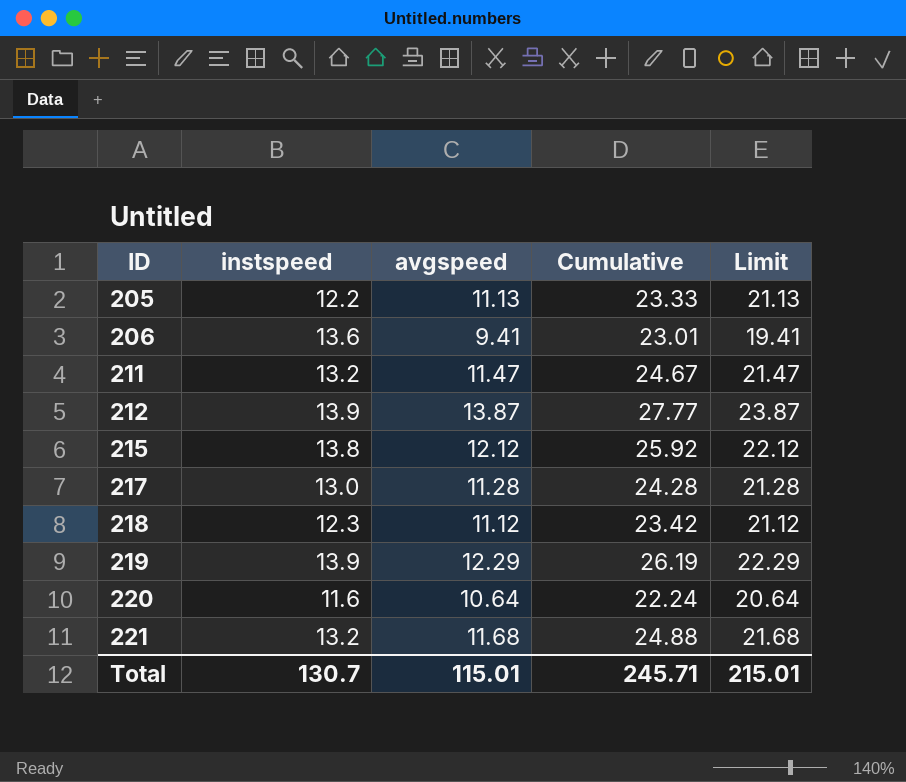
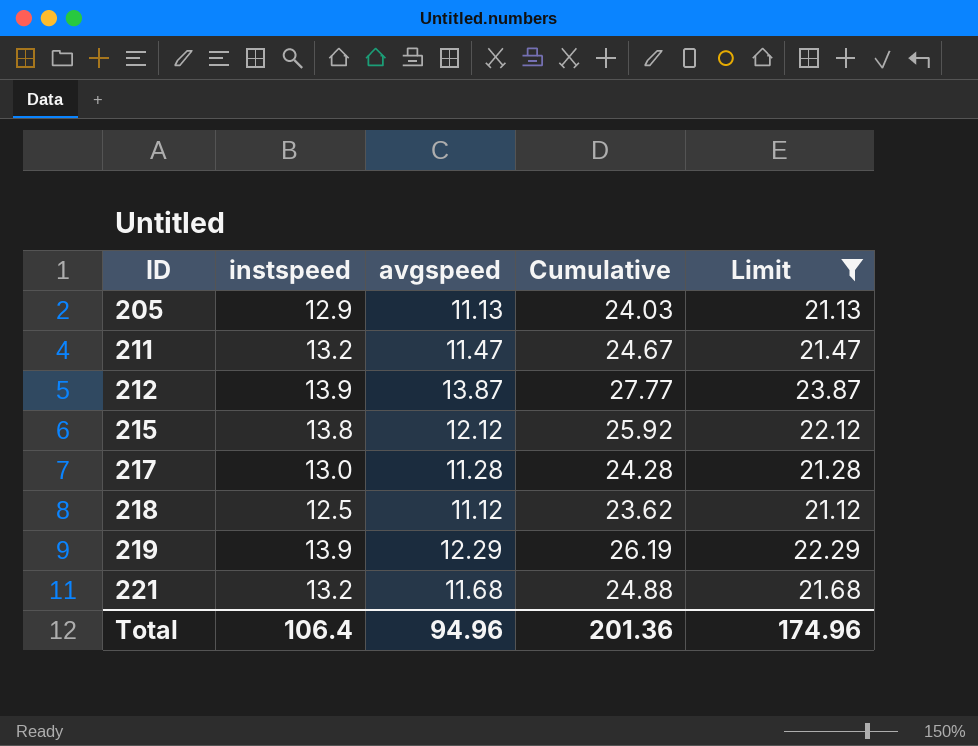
filter: none -> Limit >= 21.12
205 | instspeed: 12.2 -> 12.9
205 | Cumulative: 23.33 -> 24.03
218 | instspeed: 12.3 -> 12.5
218 | Cumulative: 23.42 -> 23.62
Total | instspeed: 130.7 -> 106.4
Total | avgspeed: 115.01 -> 94.96
Total | Cumulative: 245.71 -> 201.36
Total | Limit: 215.01 -> 174.96

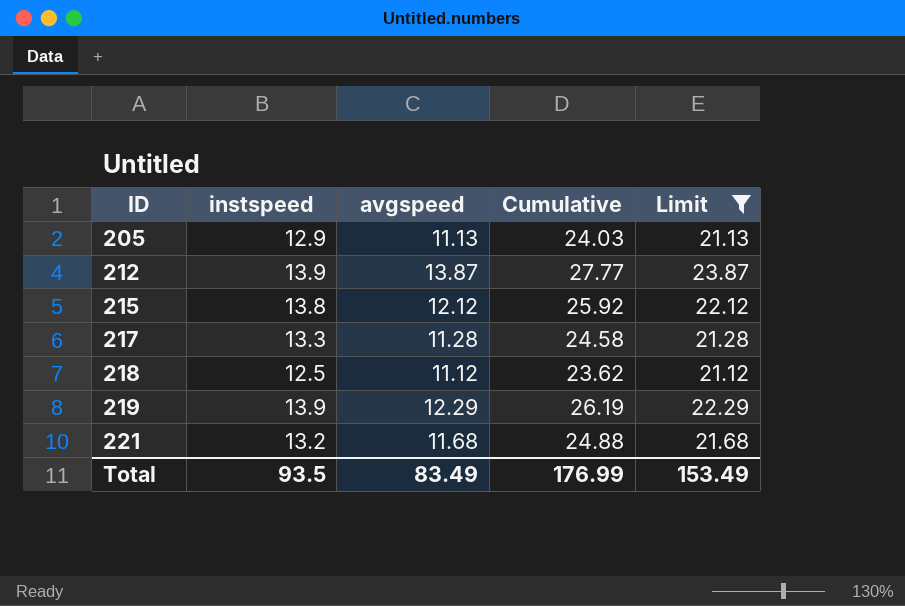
row 211: 13.2 | 11.47 | 24.67 | 21.47 -> none
217 | instspeed: 13.0 -> 13.3
217 | Cumulative: 24.28 -> 24.58
Total | instspeed: 106.4 -> 93.5
Total | avgspeed: 94.96 -> 83.49
Total | Cumulative: 201.36 -> 176.99
Total | Limit: 174.96 -> 153.49

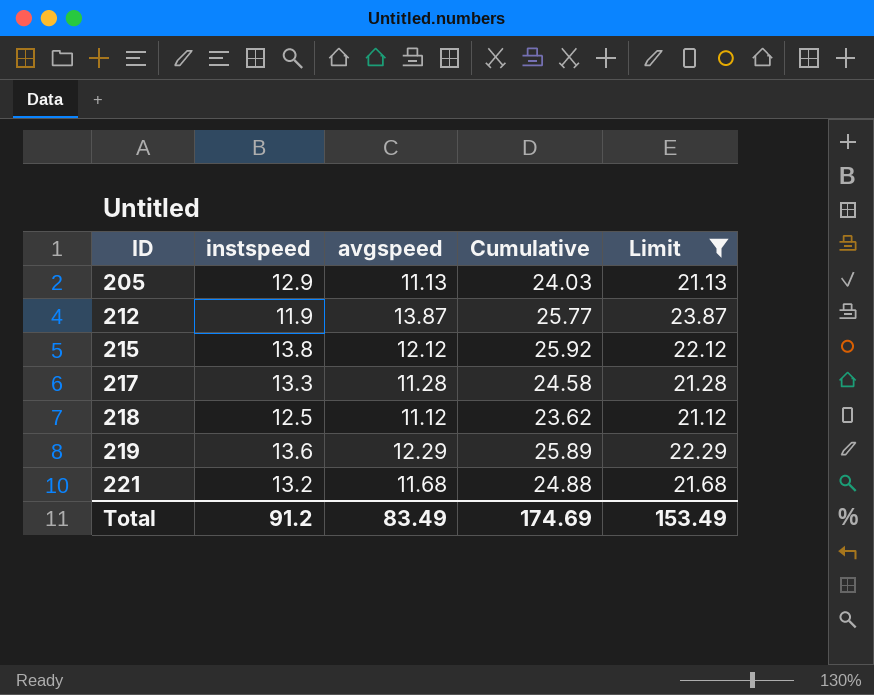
212 | instspeed: 13.9 -> 11.9
212 | Cumulative: 27.77 -> 25.77
219 | instspeed: 13.9 -> 13.6
219 | Cumulative: 26.19 -> 25.89
Total | instspeed: 93.5 -> 91.2
Total | Cumulative: 176.99 -> 174.69

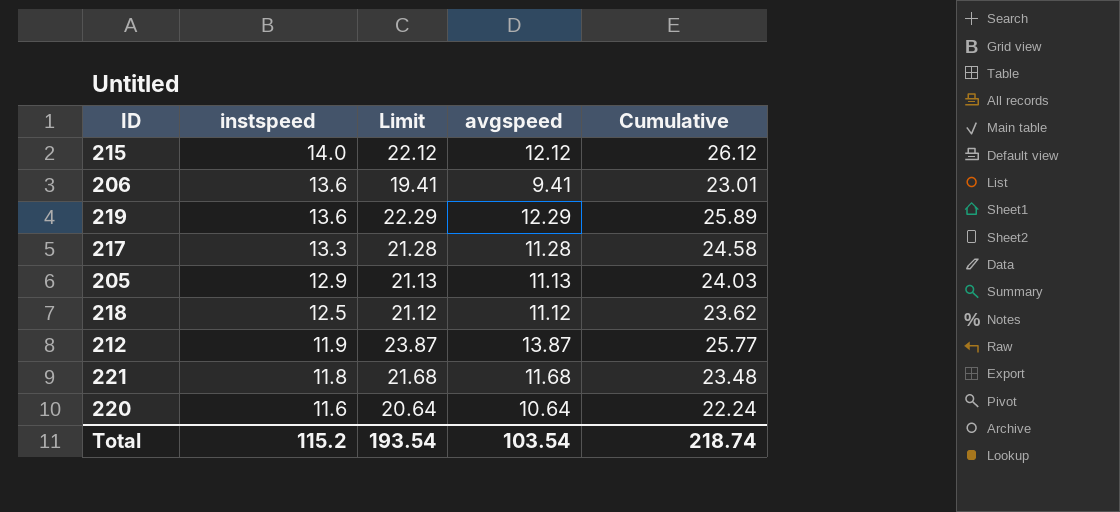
filter: Limit >= 21.12 -> none
row order: ID ascending -> instspeed descending
column Limit | position: 5 -> 3
215 | instspeed: 13.8 -> 14.0
215 | Cumulative: 25.92 -> 26.12
221 | instspeed: 13.2 -> 11.8
221 | Cumulative: 24.88 -> 23.48
Total | instspeed: 91.2 -> 115.2
Total | Limit: 153.49 -> 193.54
Total | avgspeed: 83.49 -> 103.54
Total | Cumulative: 174.69 -> 218.74

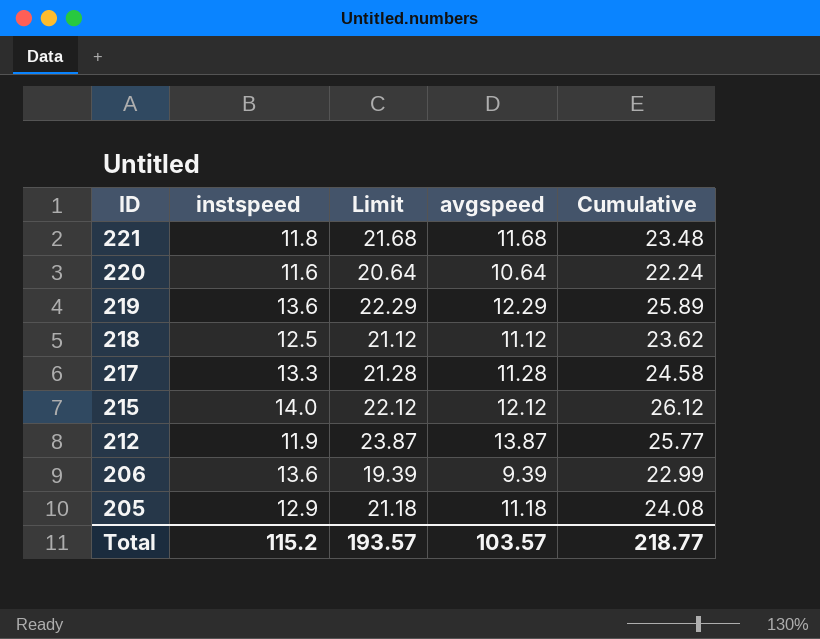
row order: instspeed descending -> ID descending
206 | Limit: 19.41 -> 19.39
206 | avgspeed: 9.41 -> 9.39
206 | Cumulative: 23.01 -> 22.99
205 | Limit: 21.13 -> 21.18
205 | avgspeed: 11.13 -> 11.18
205 | Cumulative: 24.03 -> 24.08
Total | Limit: 193.54 -> 193.57
Total | avgspeed: 103.54 -> 103.57
Total | Cumulative: 218.74 -> 218.77

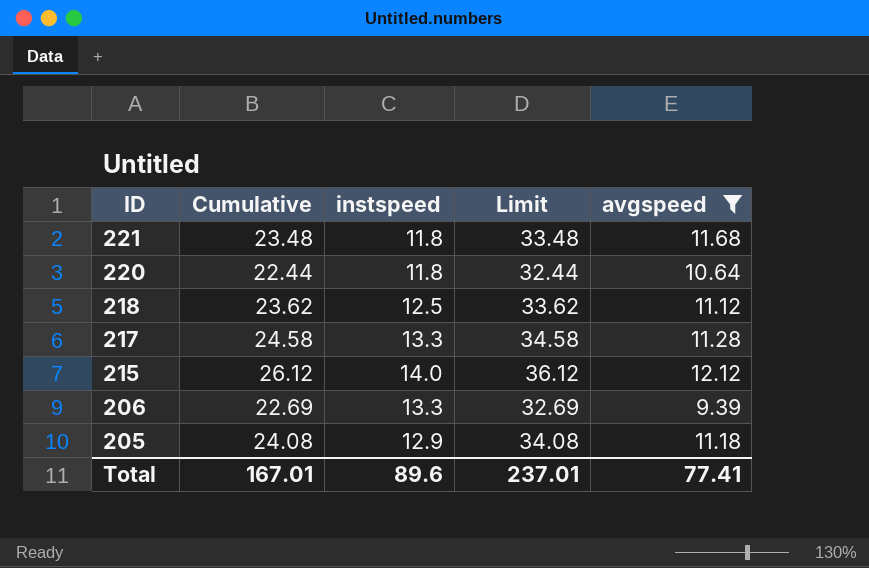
filter: none -> avgspeed <= 12.12
column Cumulative | position: 5 -> 2
column Limit | formula: [avgspeed] + 10 -> [Cumulative] + 10
220 | Cumulative: 22.24 -> 22.44
220 | instspeed: 11.6 -> 11.8
206 | Cumulative: 22.99 -> 22.69
206 | instspeed: 13.6 -> 13.3
Total | Cumulative: 218.77 -> 167.01
Total | instspeed: 115.2 -> 89.6
Total | Limit: 193.57 -> 237.01
Total | avgspeed: 103.57 -> 77.41

